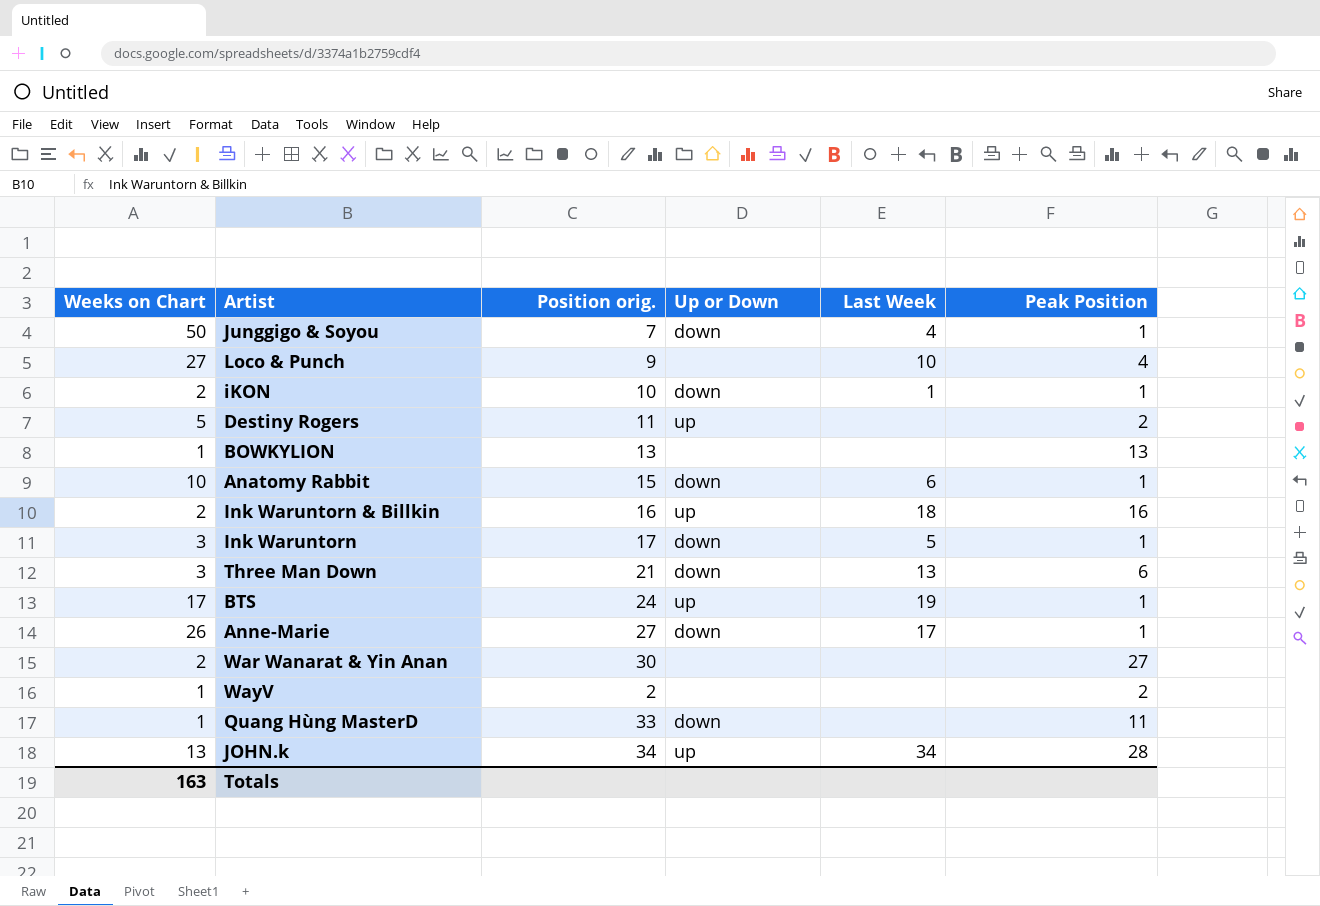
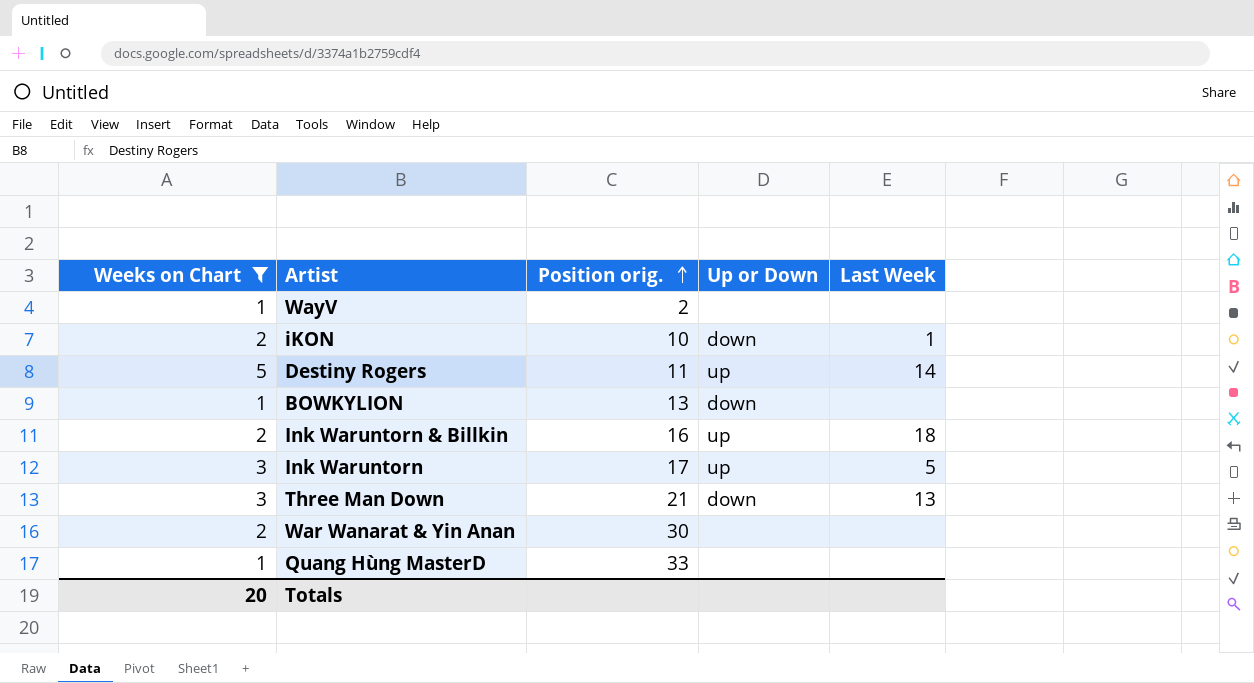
filter: none -> Weeks on Chart <= 5
row order: none -> Position orig. ascending
column Peak Position | position: 6 -> none
Destiny Rogers | Last Week: none -> 14
BOWKYLION | Up or Down: none -> down
Ink Waruntorn | Up or Down: down -> up
Quang Hùng MasterD | Up or Down: down -> none
Totals | Weeks on Chart: 163 -> 20

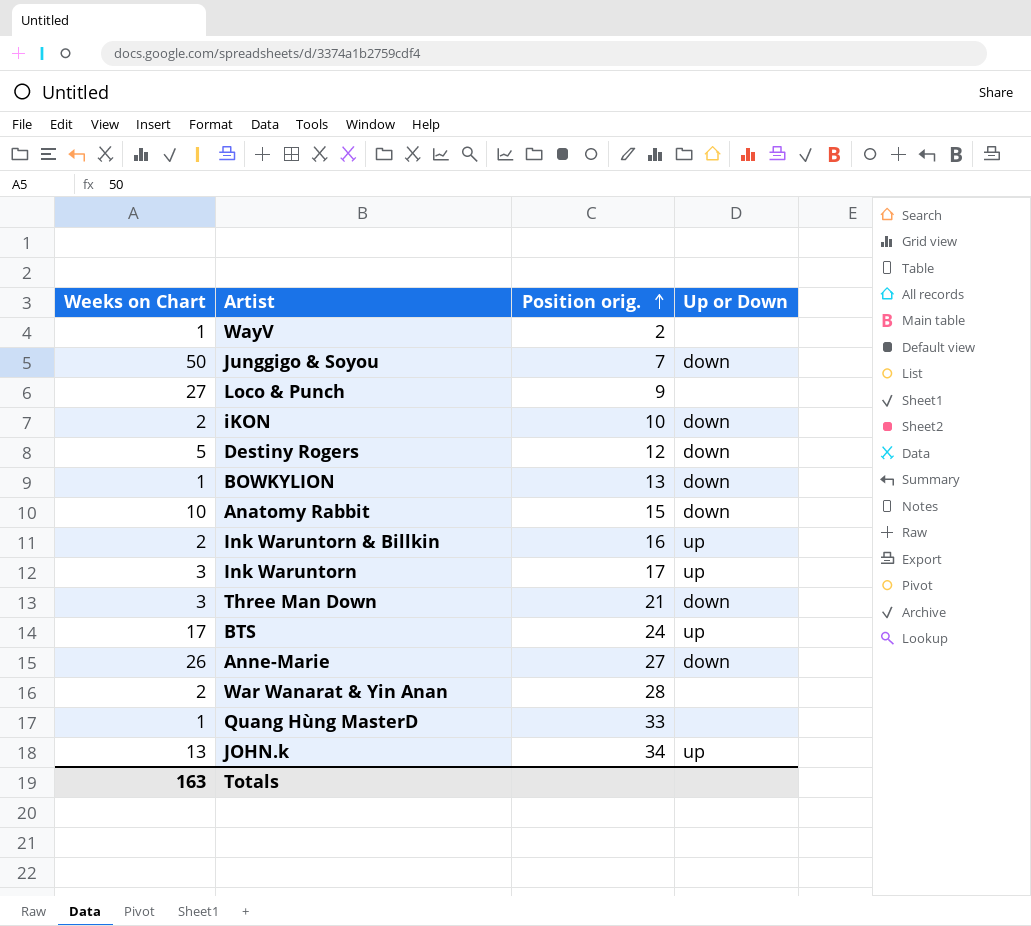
filter: Weeks on Chart <= 5 -> none
column Last Week | position: 5 -> none
Destiny Rogers | Position orig.: 11 -> 12
Destiny Rogers | Up or Down: up -> down
War Wanarat & Yin Anan | Position orig.: 30 -> 28
Totals | Weeks on Chart: 20 -> 163

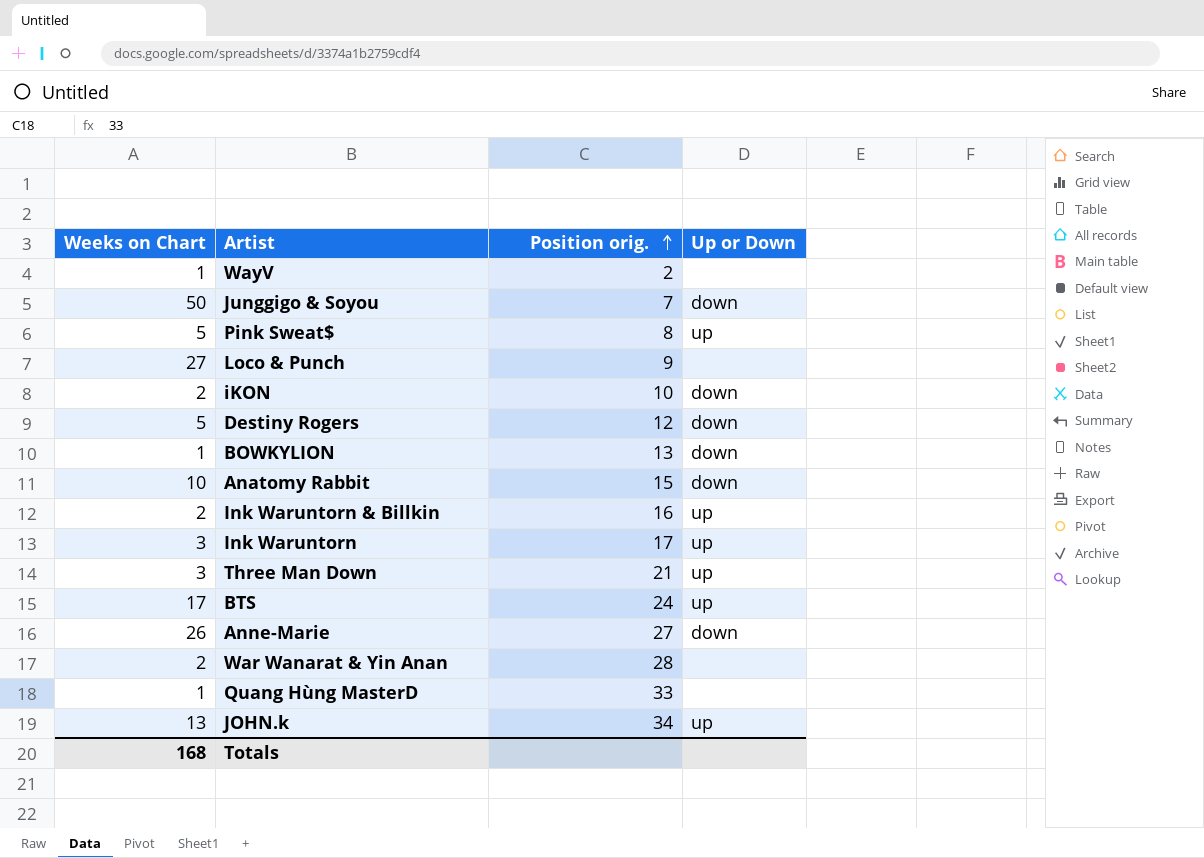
row Pink Sweat$: none -> 5 | 8 | up
Three Man Down | Up or Down: down -> up
Totals | Weeks on Chart: 163 -> 168

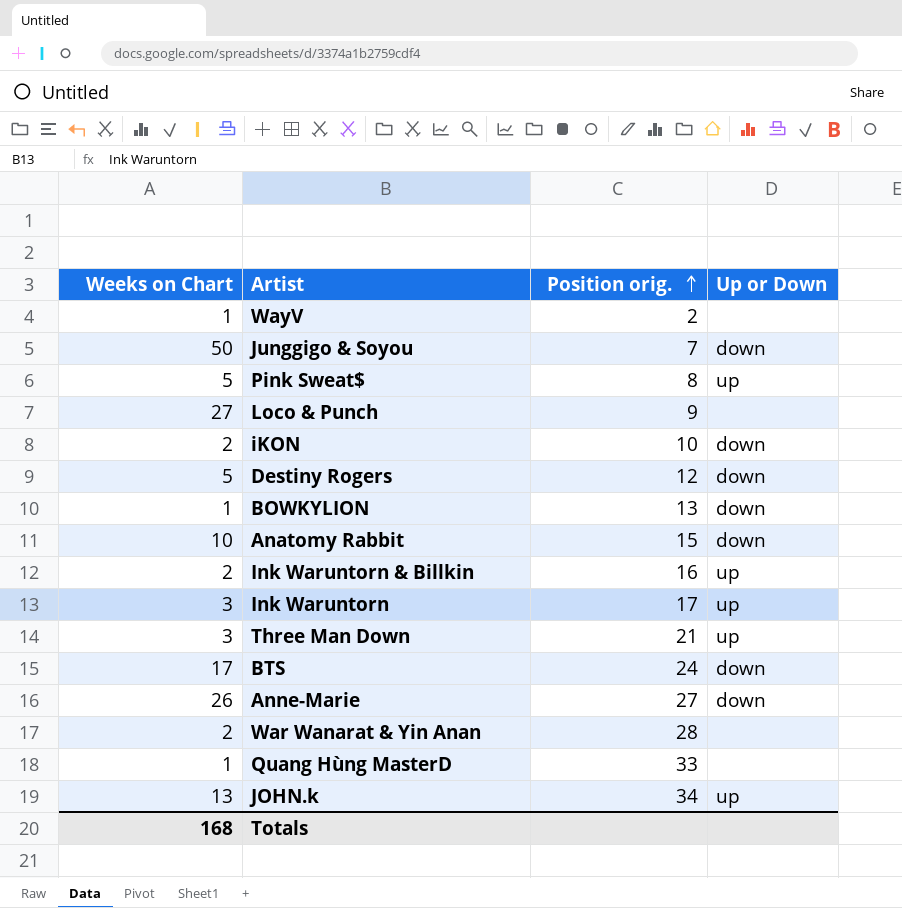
BTS | Up or Down: up -> down

